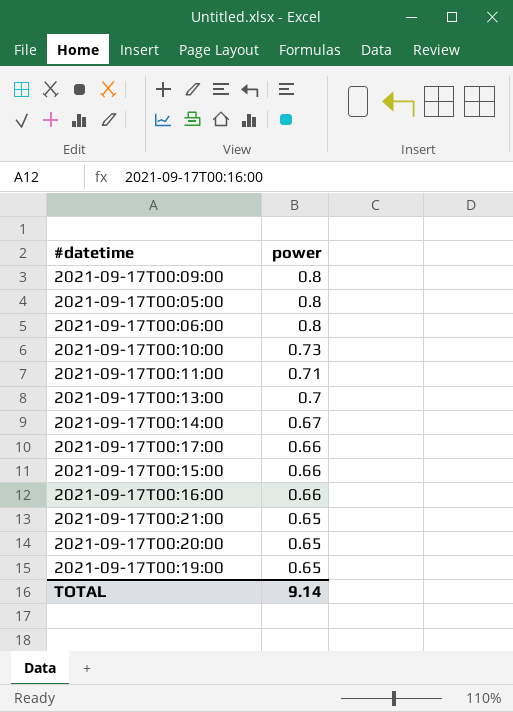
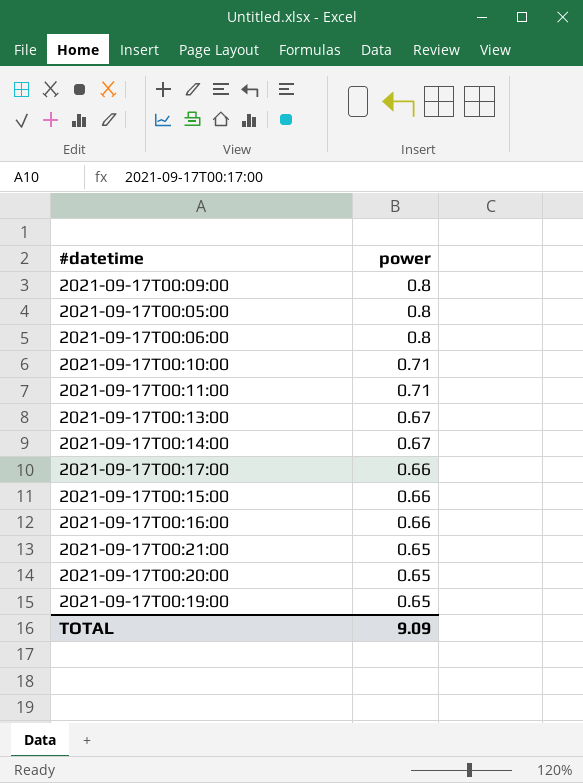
2021-09-17T00:10:00 | power: 0.73 -> 0.71
2021-09-17T00:13:00 | power: 0.7 -> 0.67
TOTAL | power: 9.14 -> 9.09

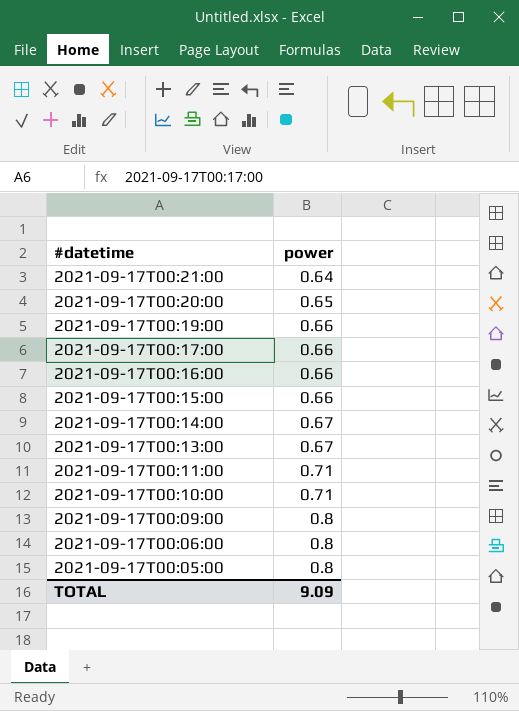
row order: power descending -> #datetime descending
2021-09-17T00:21:00 | power: 0.65 -> 0.64
2021-09-17T00:19:00 | power: 0.65 -> 0.66

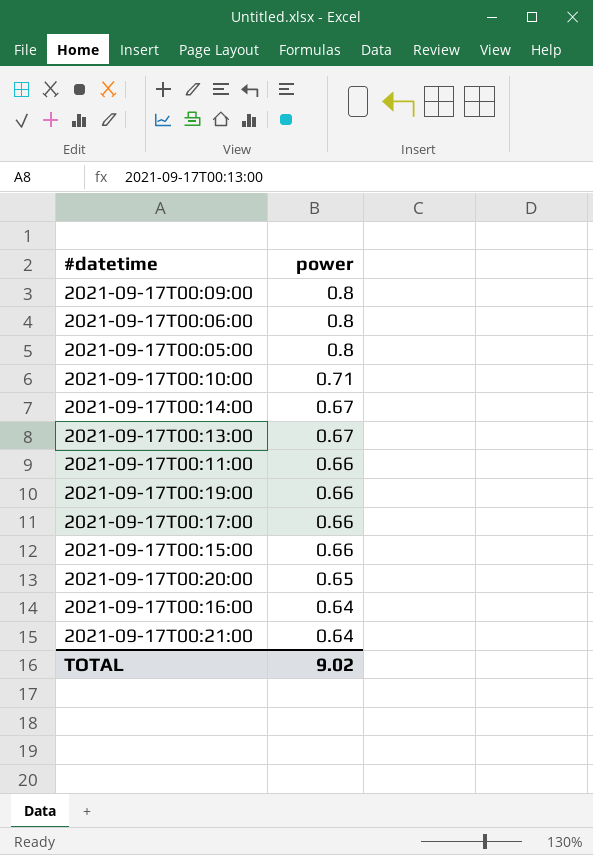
row order: #datetime descending -> power descending
2021-09-17T00:11:00 | power: 0.71 -> 0.66
2021-09-17T00:16:00 | power: 0.66 -> 0.64
TOTAL | power: 9.09 -> 9.02

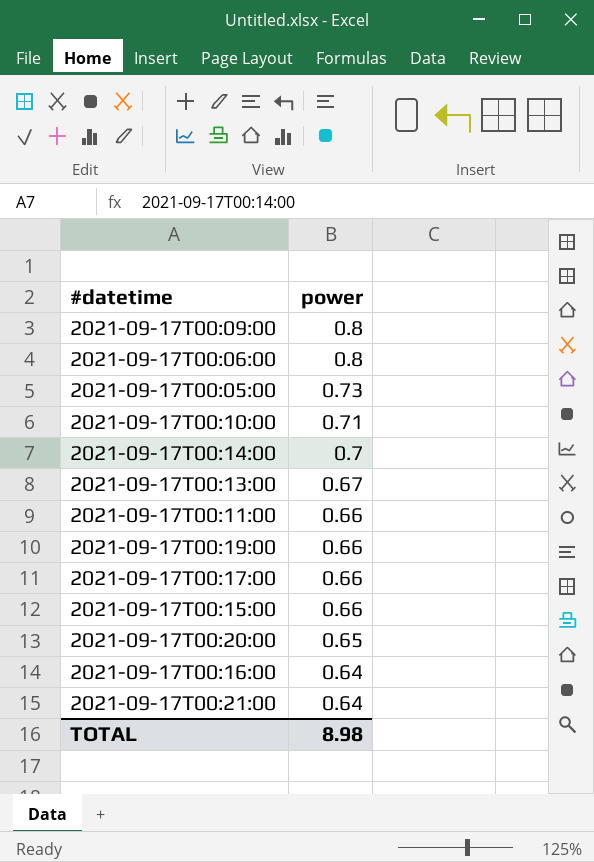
2021-09-17T00:05:00 | power: 0.8 -> 0.73
2021-09-17T00:14:00 | power: 0.67 -> 0.7
TOTAL | power: 9.02 -> 8.98

